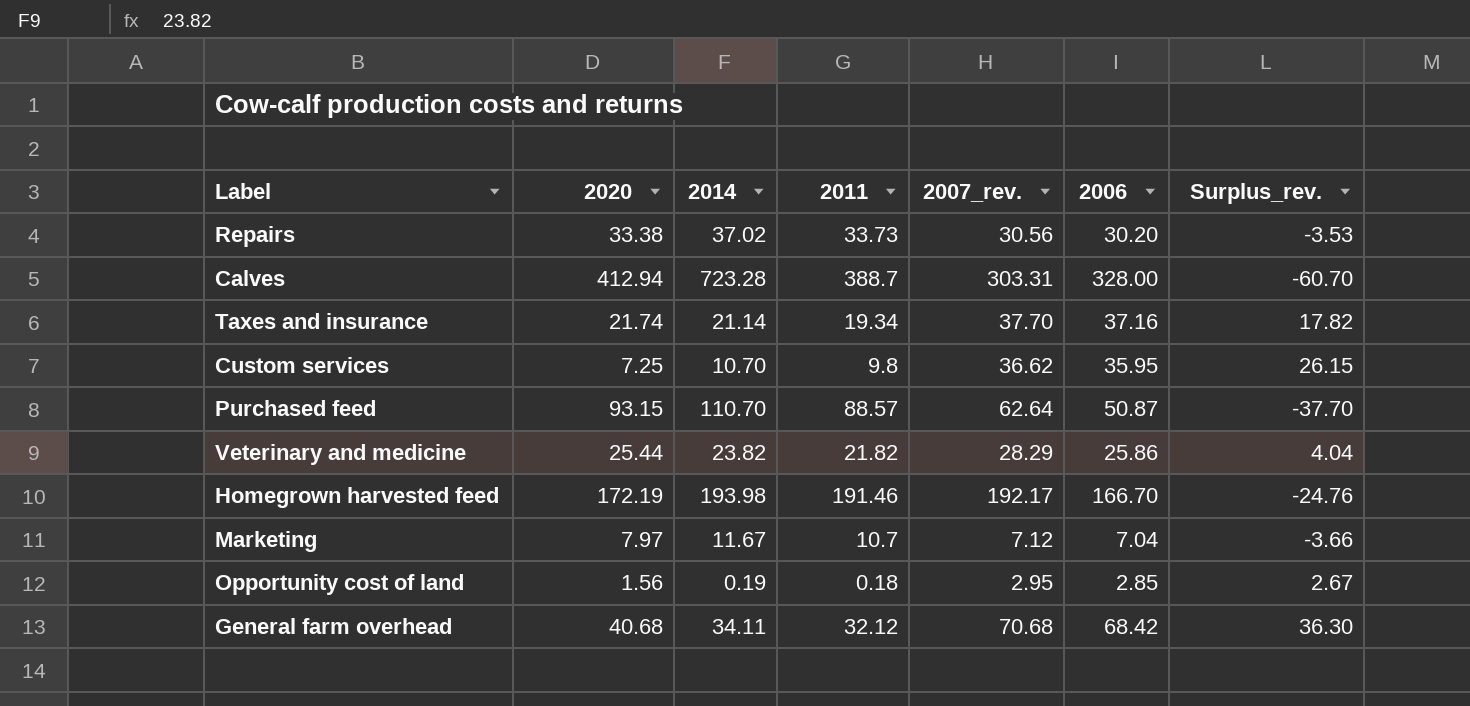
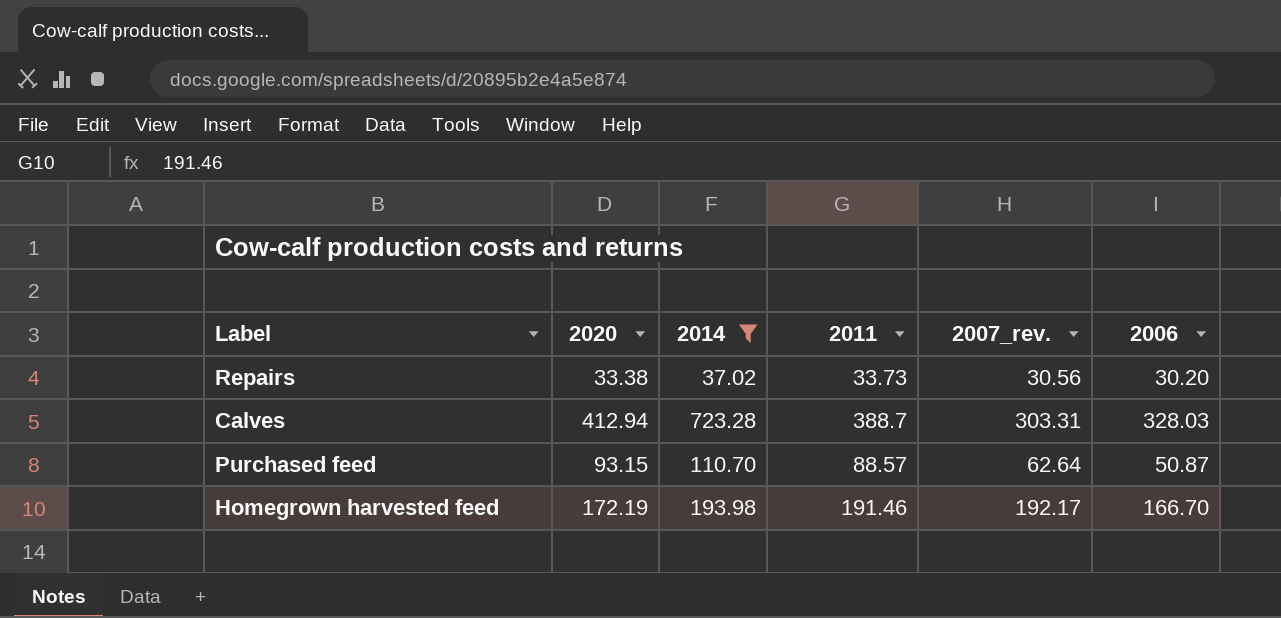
filter: none -> 2014 >= 37.02
column Surplus_rev. | formula: [2006] - [2011] -> none
Calves | 2006: 328.00 -> 328.03

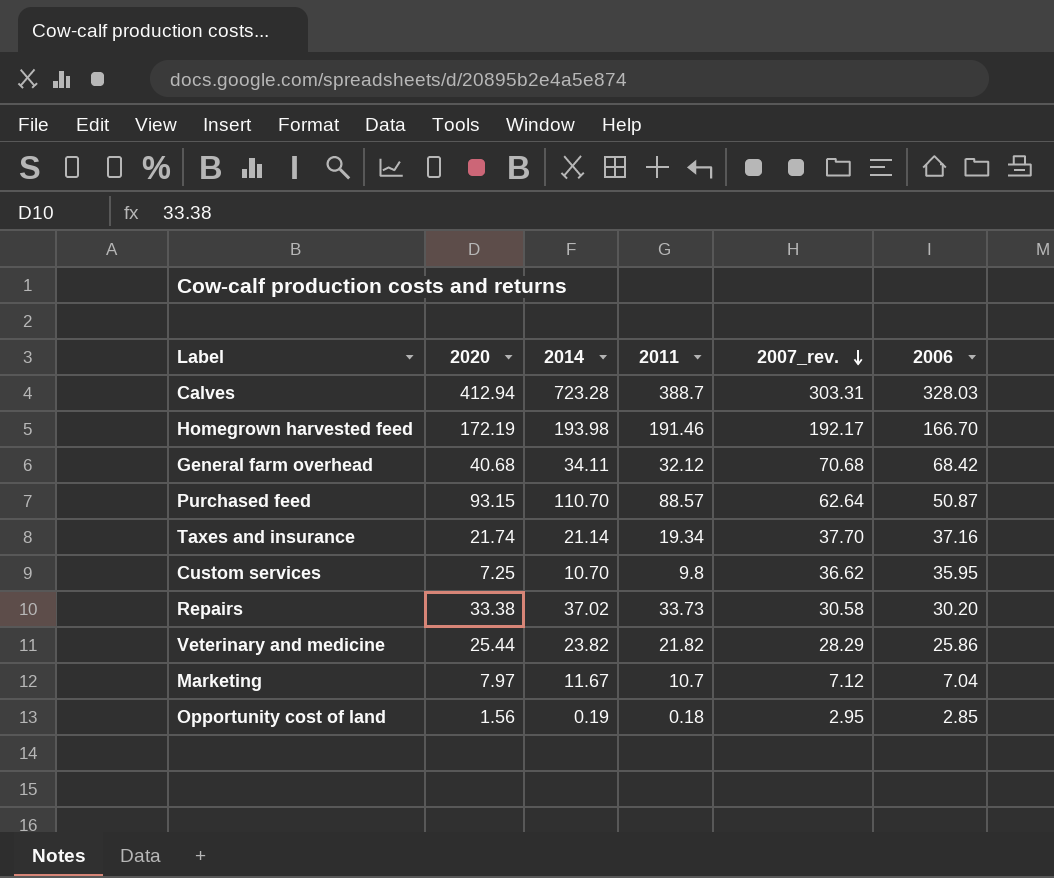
filter: 2014 >= 37.02 -> none
row order: none -> 2007_rev. descending
Repairs | 2007_rev.: 30.56 -> 30.58

